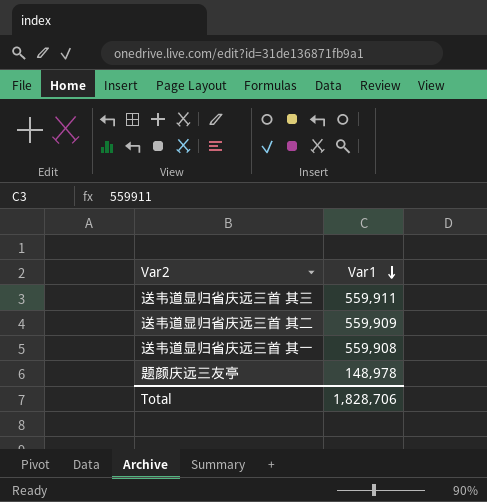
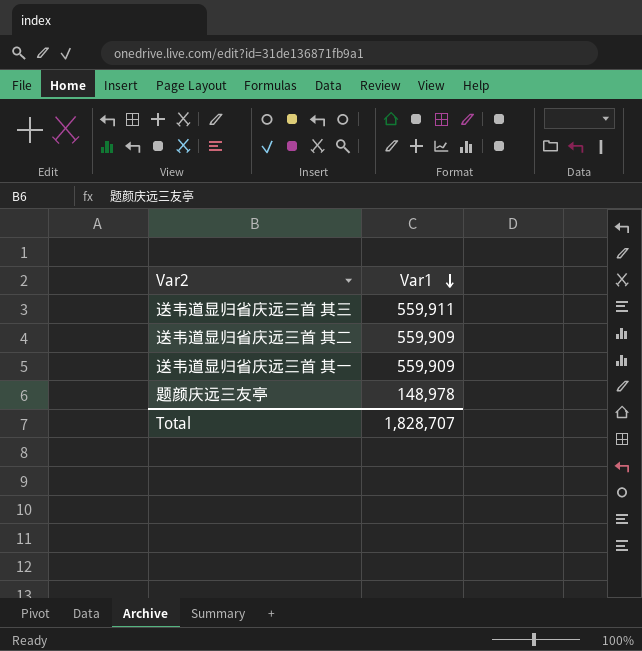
送韦道显归省庆远三首 其一 | Var1: 559,908 -> 559,909
Total | Var1: 1,828,706 -> 1,828,707

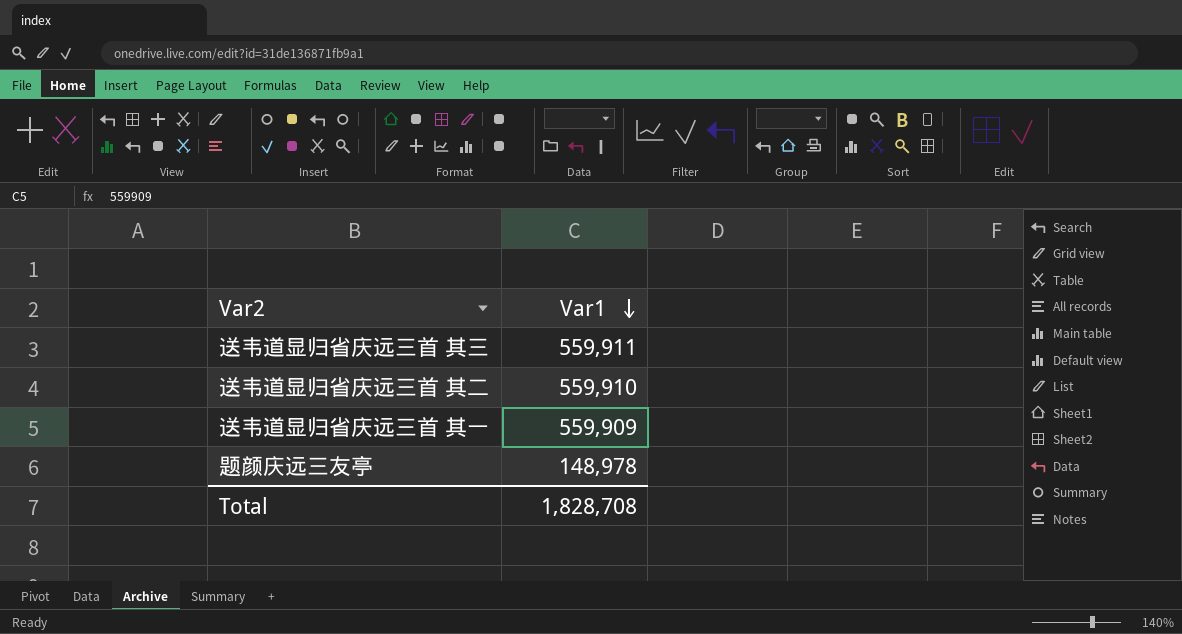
送韦道显归省庆远三首 其二 | Var1: 559,909 -> 559,910
Total | Var1: 1,828,707 -> 1,828,708

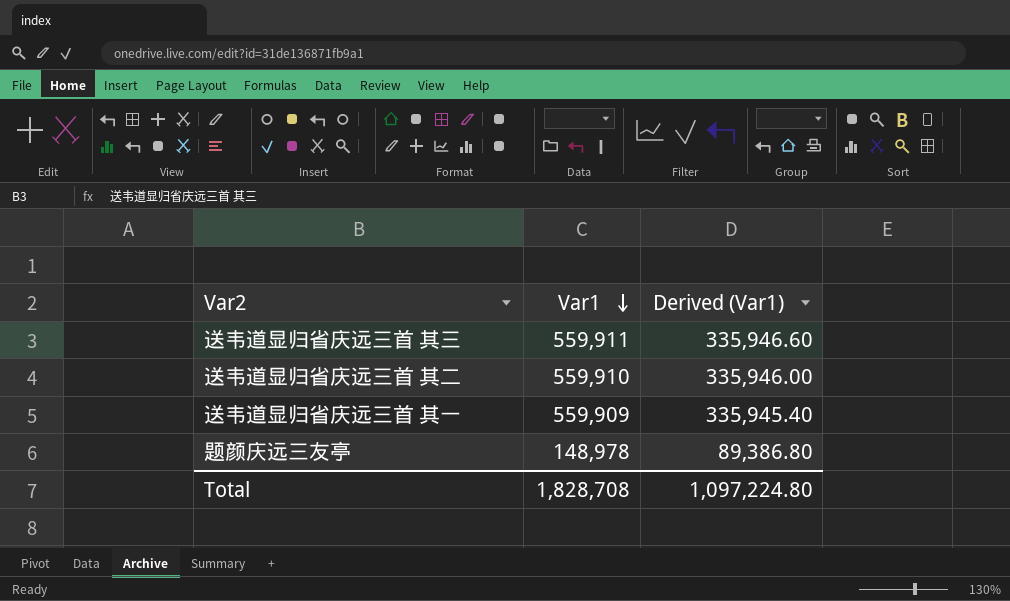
column Derived (Var1) | formula: none -> [Var1] * 0.6

